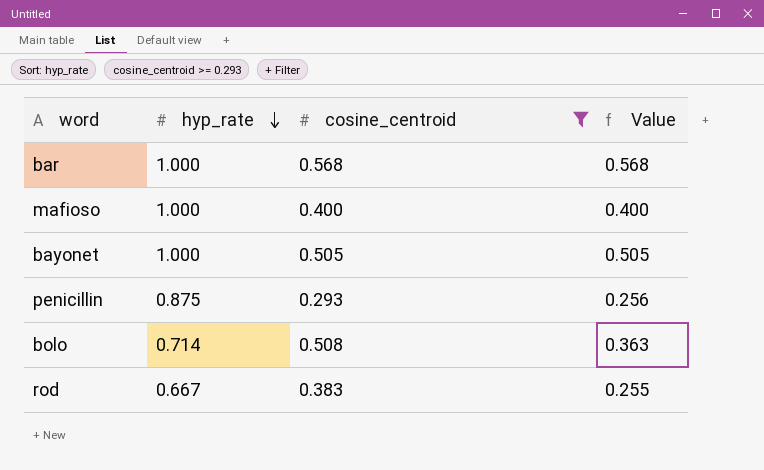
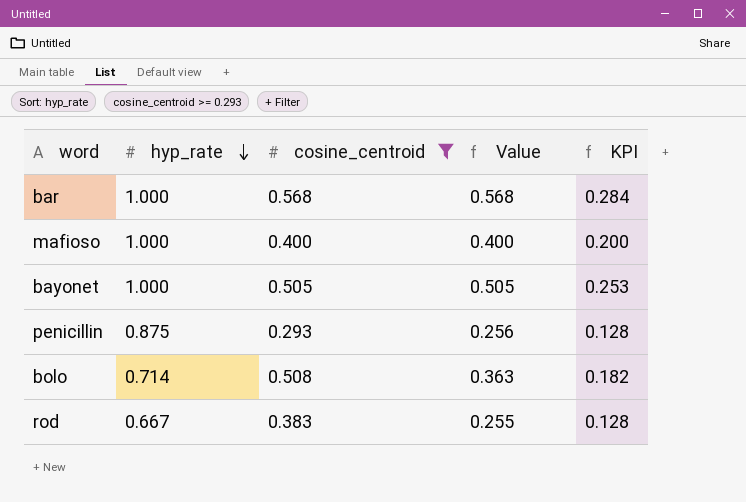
column KPI | formula: none -> [Value] * 0.5

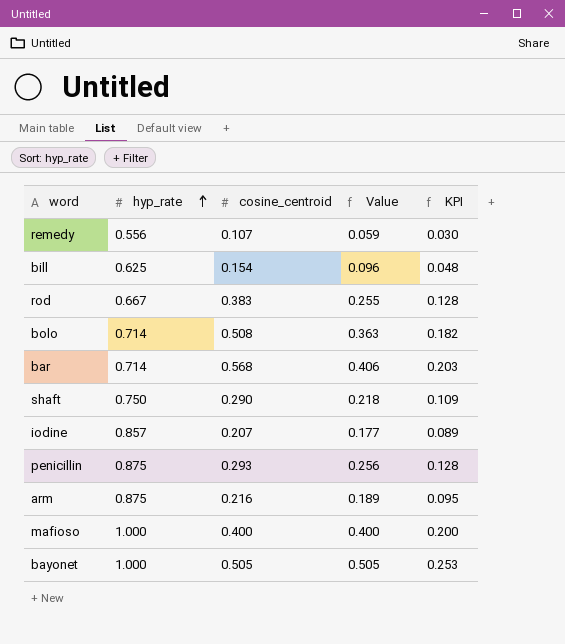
filter: cosine_centroid >= 0.293 -> none
row order: hyp_rate descending -> hyp_rate ascending
bar | hyp_rate: 1.000 -> 0.714
bar | Value: 0.568 -> 0.406
bar | KPI: 0.284 -> 0.203

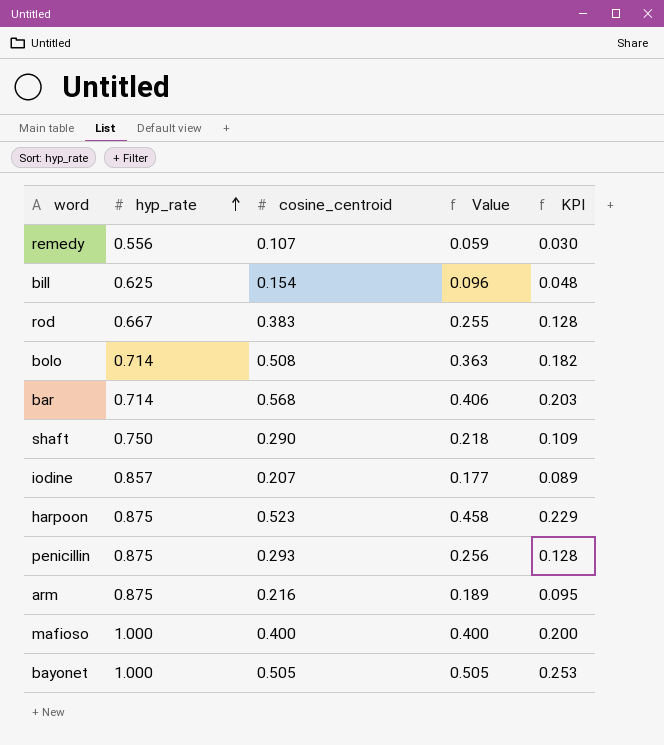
row harpoon: none -> 0.875 | 0.523 | 0.458 | 0.229

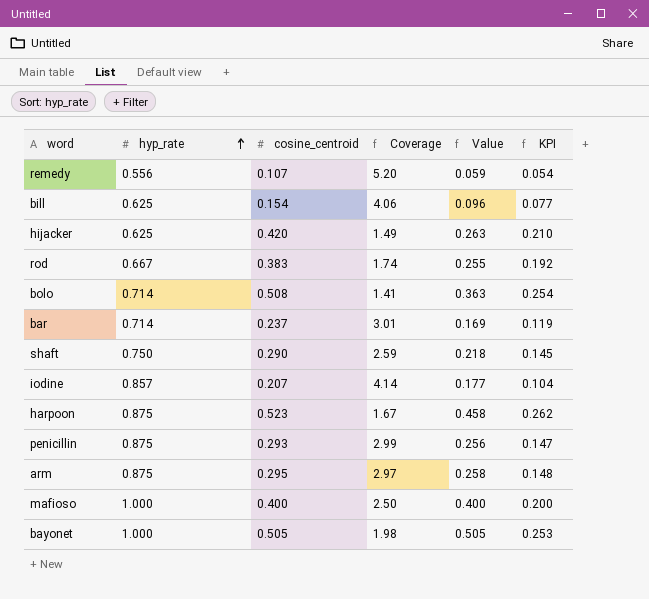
column Coverage | formula: none -> [hyp_rate] / [cosine_centroid]
column KPI | formula: [Value] * 0.5 -> [cosine_centroid] * 0.5
row hijacker: none -> 0.625 | 0.420 | 1.49 | 0.263 | 0.210
bar | cosine_centroid: 0.568 -> 0.237
bar | Value: 0.406 -> 0.169
arm | cosine_centroid: 0.216 -> 0.295
arm | Value: 0.189 -> 0.258

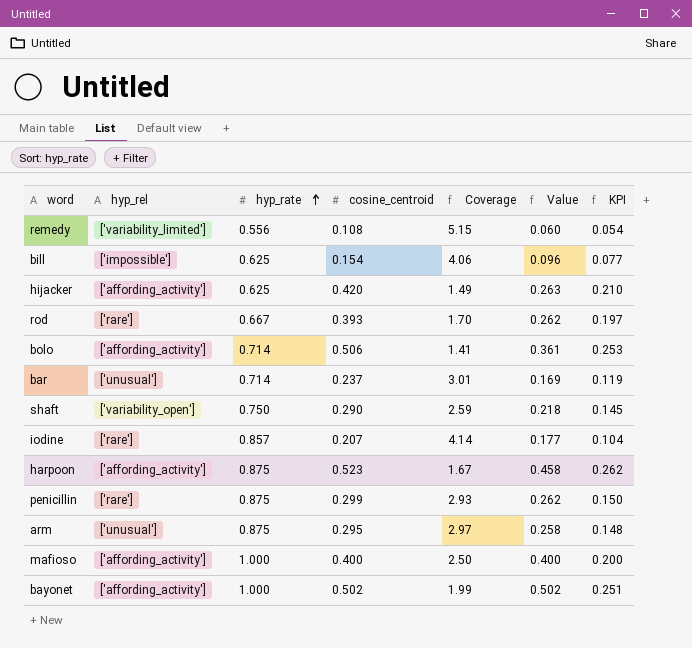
column hyp_rel | position: none -> 2
remedy | cosine_centroid: 0.107 -> 0.108
remedy | Coverage: 5.20 -> 5.15
remedy | Value: 0.059 -> 0.060
rod | cosine_centroid: 0.383 -> 0.393
rod | Coverage: 1.74 -> 1.70
rod | Value: 0.255 -> 0.262
rod | KPI: 0.192 -> 0.197
bolo | cosine_centroid: 0.508 -> 0.506
bolo | Value: 0.363 -> 0.361
bolo | KPI: 0.254 -> 0.253
penicillin | cosine_centroid: 0.293 -> 0.299
penicillin | Coverage: 2.99 -> 2.93
penicillin | Value: 0.256 -> 0.262
penicillin | KPI: 0.147 -> 0.150
bayonet | cosine_centroid: 0.505 -> 0.502
bayonet | Coverage: 1.98 -> 1.99
bayonet | Value: 0.505 -> 0.502
bayonet | KPI: 0.253 -> 0.251

